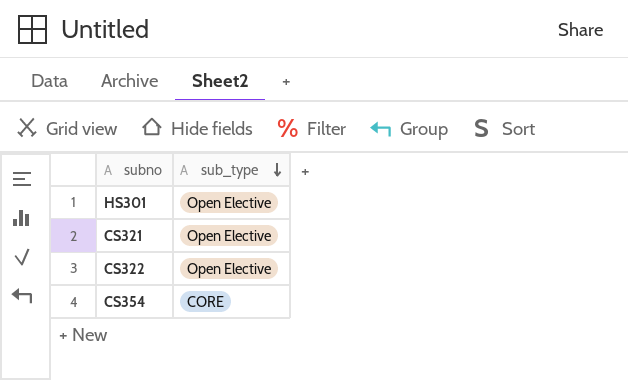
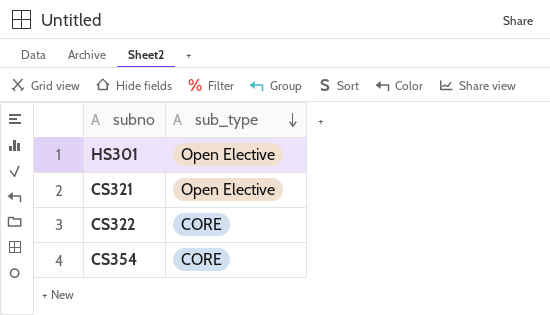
CS322 | sub_type: Open Elective -> CORE

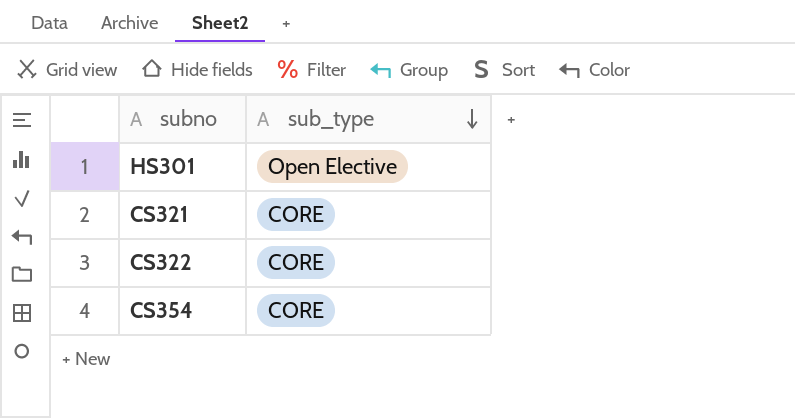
CS321 | sub_type: Open Elective -> CORE

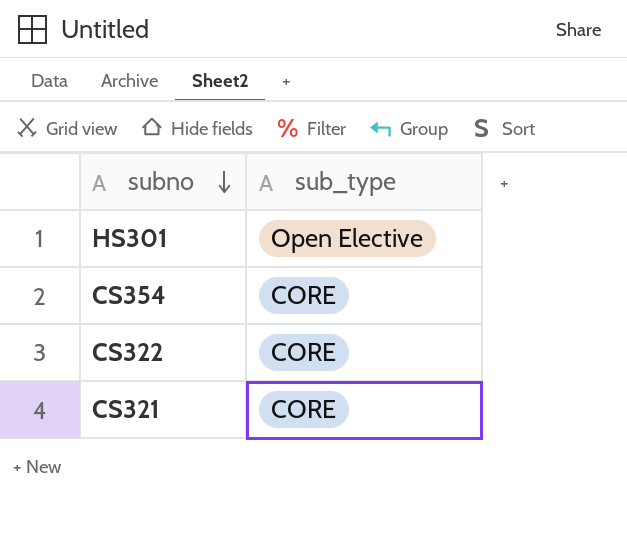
row order: sub_type descending -> subno descending

